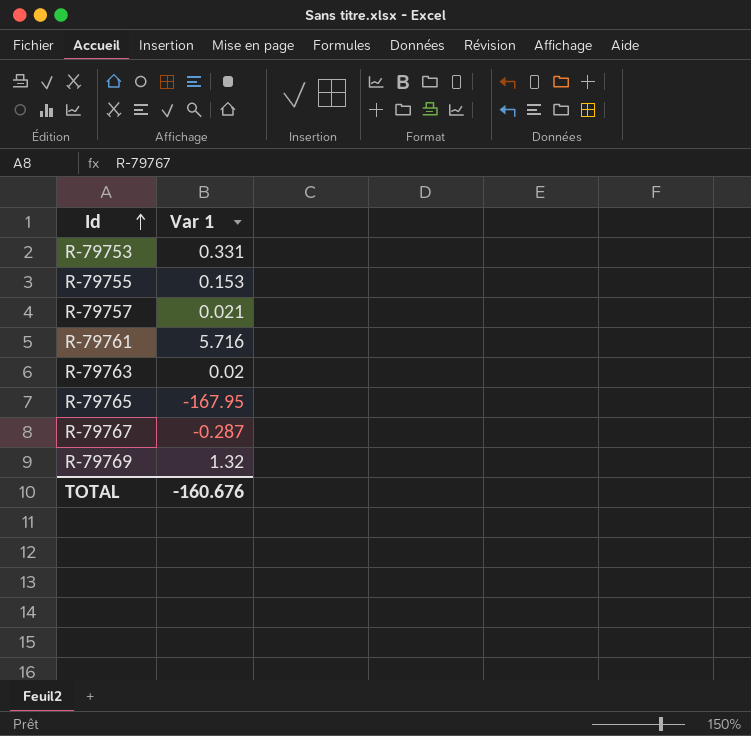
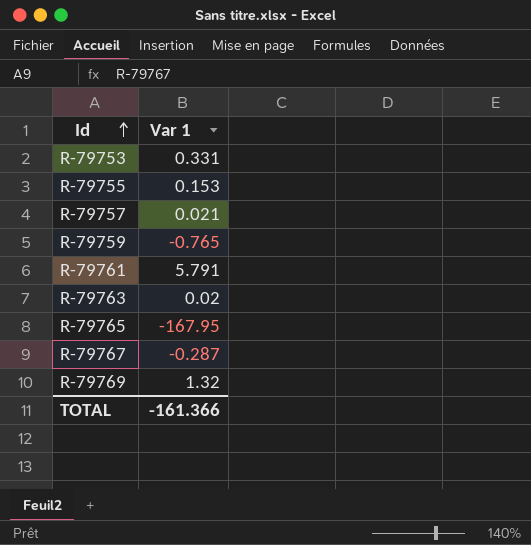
row R-79759: none -> -0.765
R-79761 | Var 1: 5.716 -> 5.791
TOTAL | Var 1: -160.676 -> -161.366

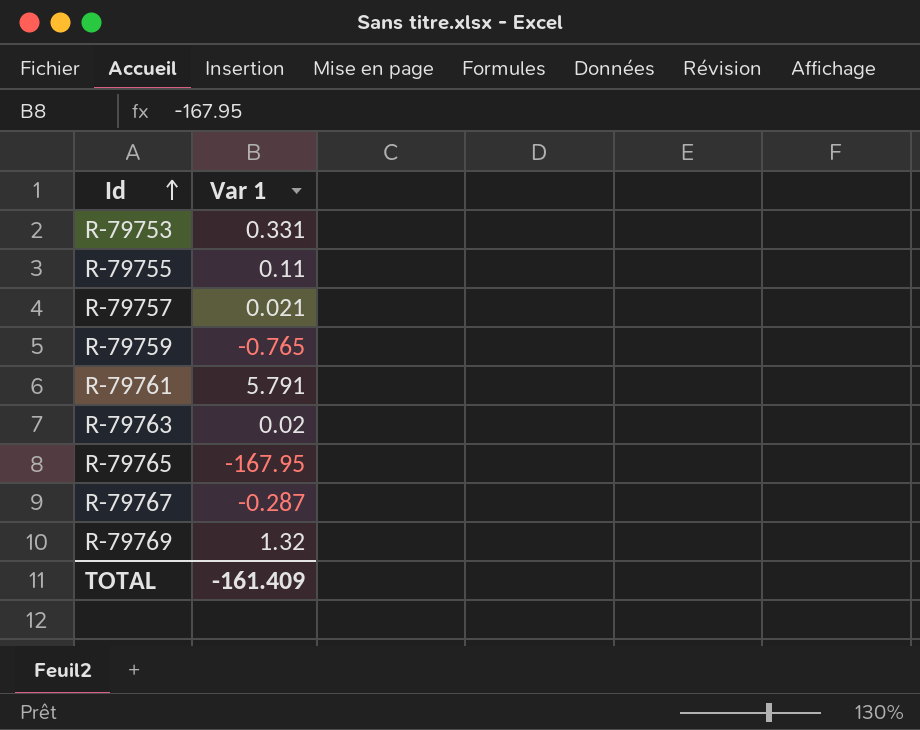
R-79755 | Var 1: 0.153 -> 0.11
TOTAL | Var 1: -161.366 -> -161.409

